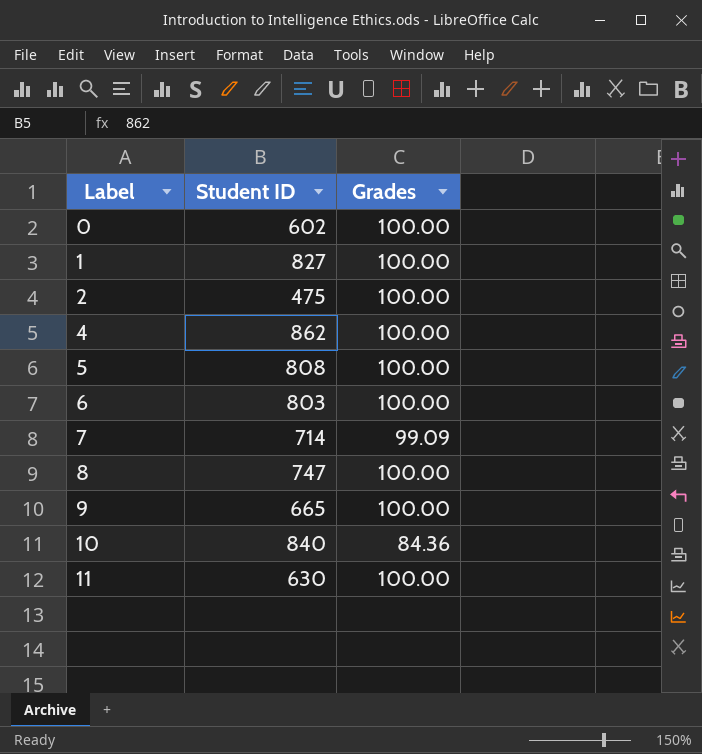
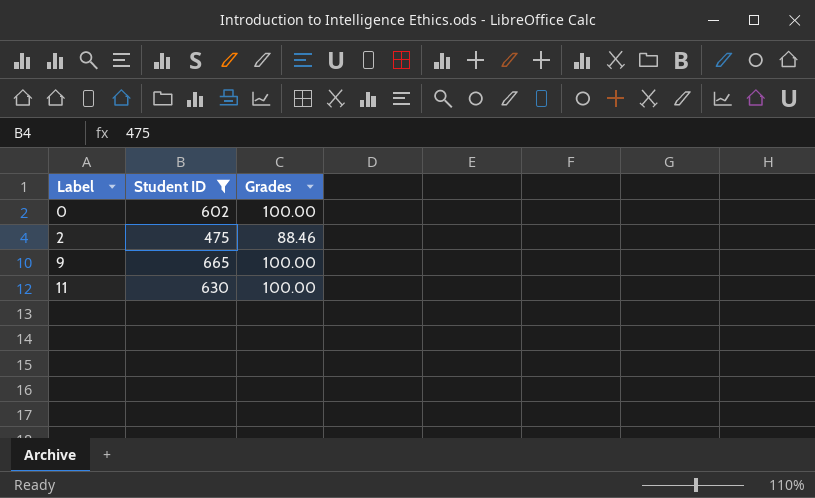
filter: none -> Student ID <= 665
2 | Grades: 100.00 -> 88.46

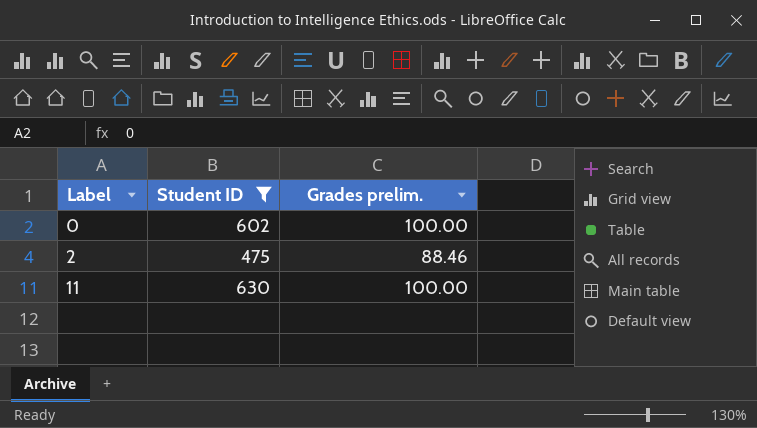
column name: Grades -> Grades prelim.
row 9: 665 | 100.00 -> none

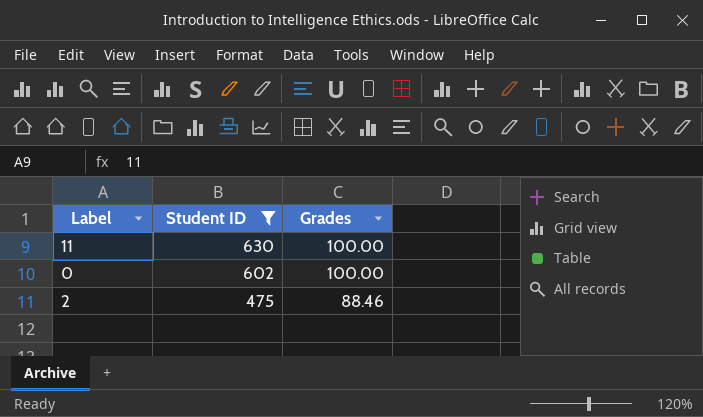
row order: Label ascending -> Student ID descending
column name: Grades prelim. -> Grades

